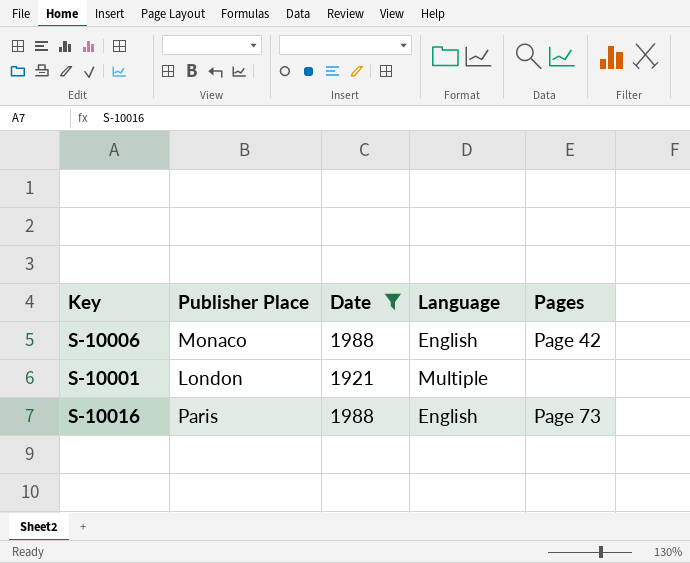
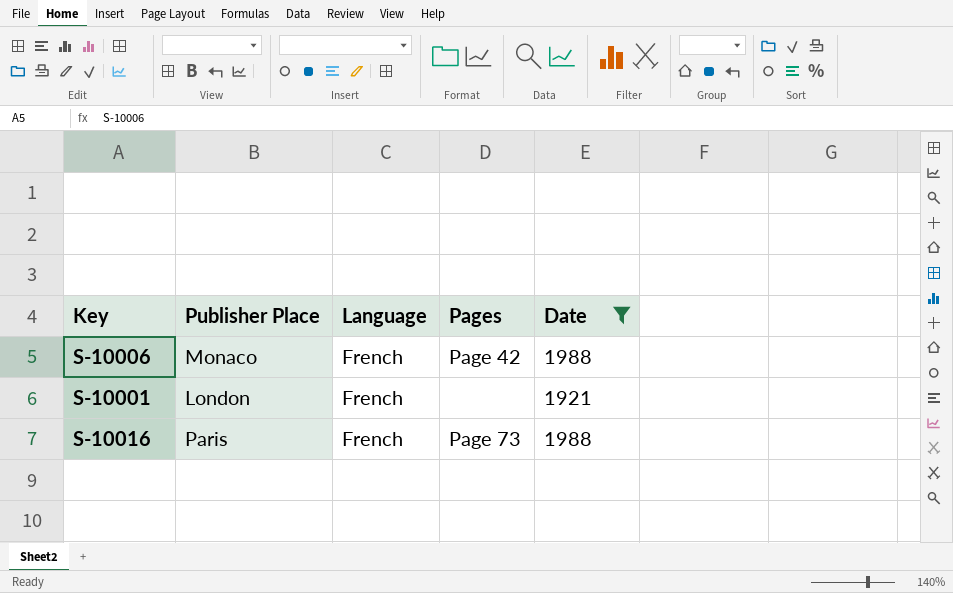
column Date | position: 3 -> 5
S-10006 | Language: English -> French
S-10001 | Language: Multiple -> French
S-10016 | Language: English -> French

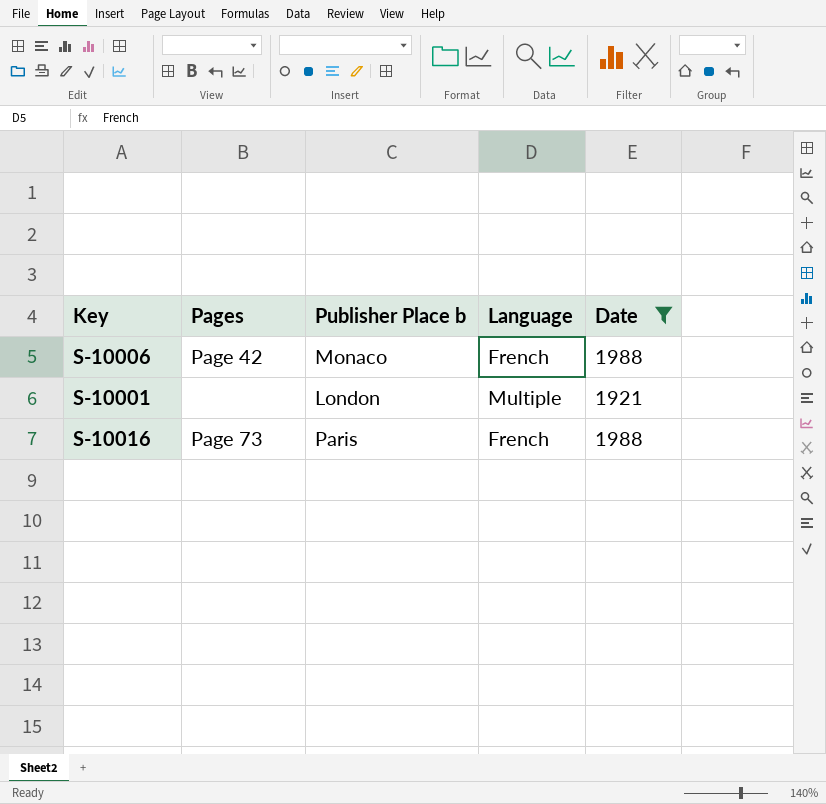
column Pages | position: 4 -> 2
column name: Publisher Place -> Publisher Place b
S-10001 | Language: French -> Multiple

